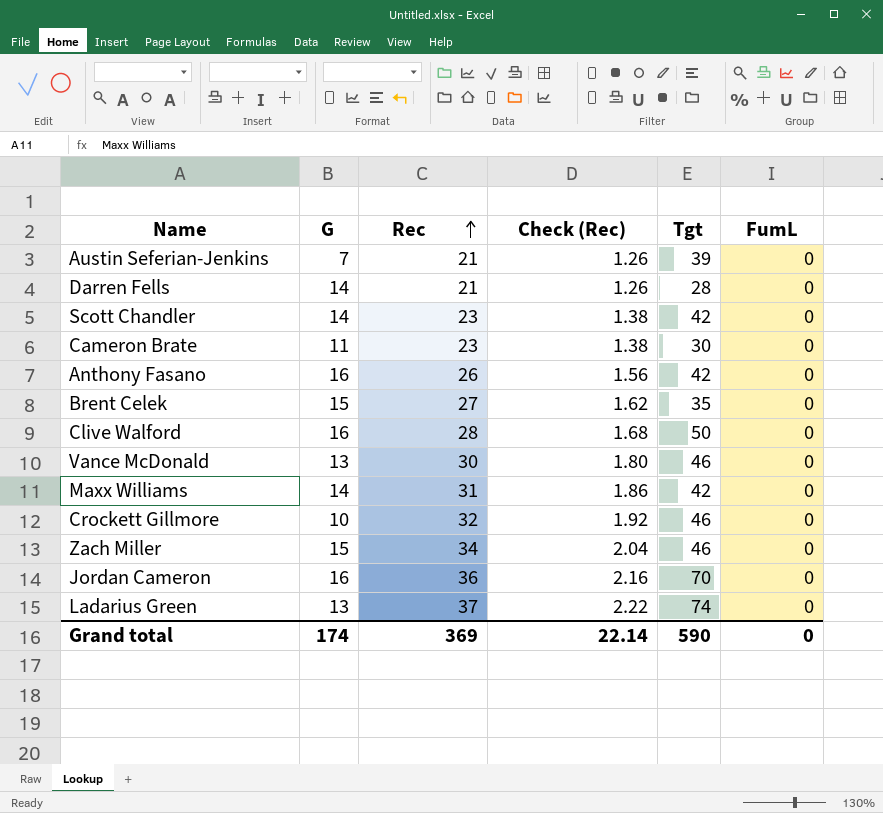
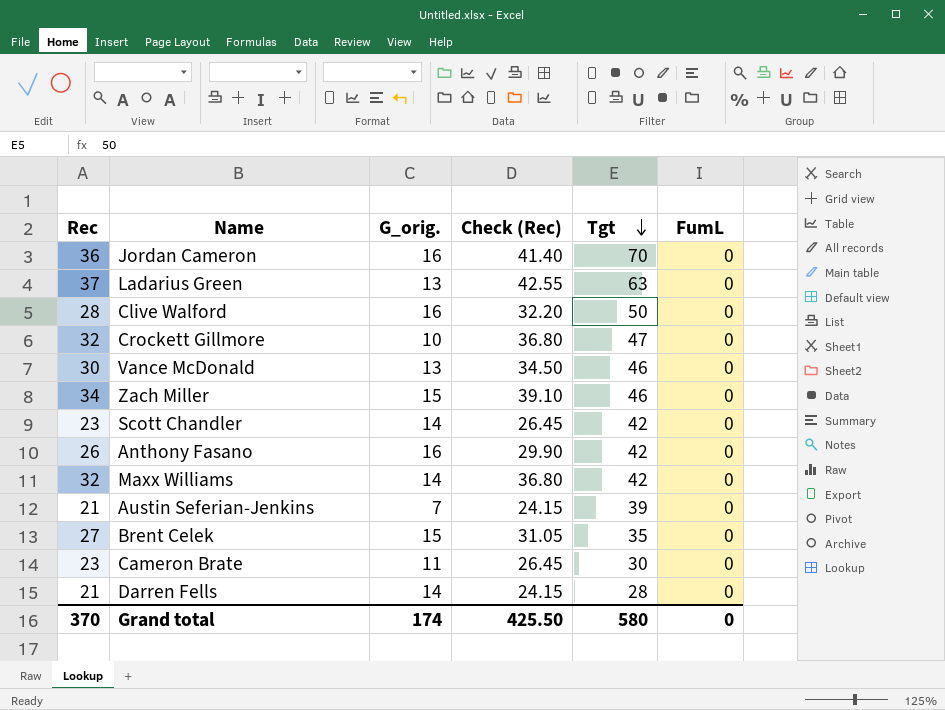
row order: Rec ascending -> Tgt descending
column Rec | position: 3 -> 1
column name: G -> G_orig.
column Check (Rec) | formula: [Rec] * 0.06 -> [Rec] * 1.15
Ladarius Green | Tgt: 74 -> 63
Crockett Gillmore | Tgt: 46 -> 47
Maxx Williams | Rec: 31 -> 32
Grand total | Rec: 369 -> 370
Grand total | Check (Rec): 22.14 -> 425.50
Grand total | Tgt: 590 -> 580

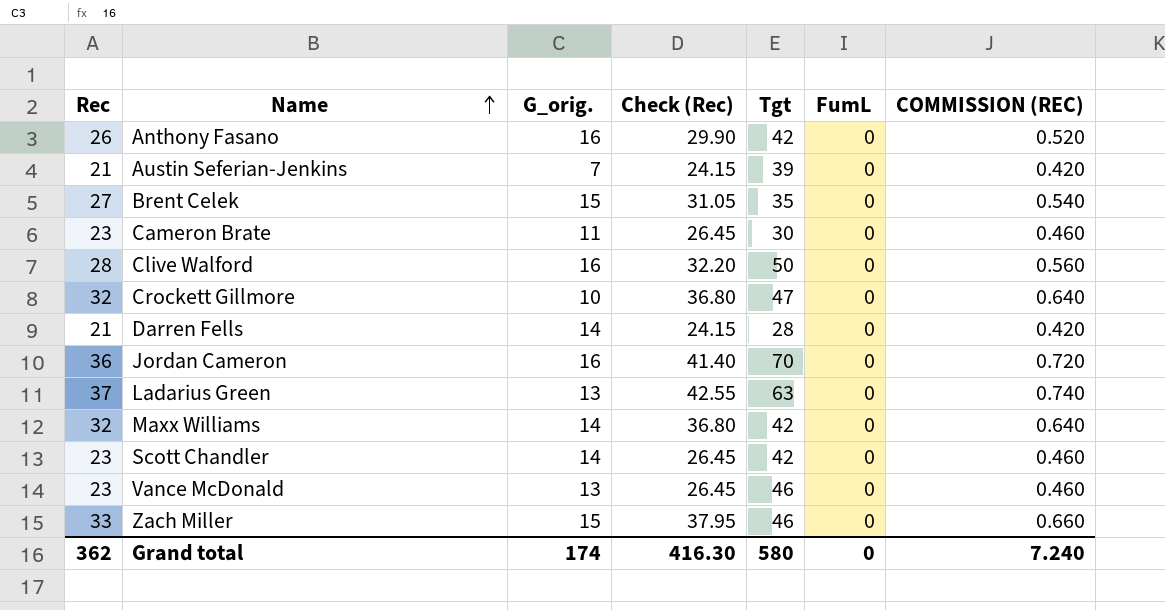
row order: Tgt descending -> Name ascending
column COMMISSION (REC) | formula: none -> [Rec] * 0.02
Vance McDonald | Rec: 30 -> 23
Vance McDonald | Check (Rec): 34.50 -> 26.45
Zach Miller | Rec: 34 -> 33
Zach Miller | Check (Rec): 39.10 -> 37.95
Grand total | Rec: 370 -> 362
Grand total | Check (Rec): 425.50 -> 416.30

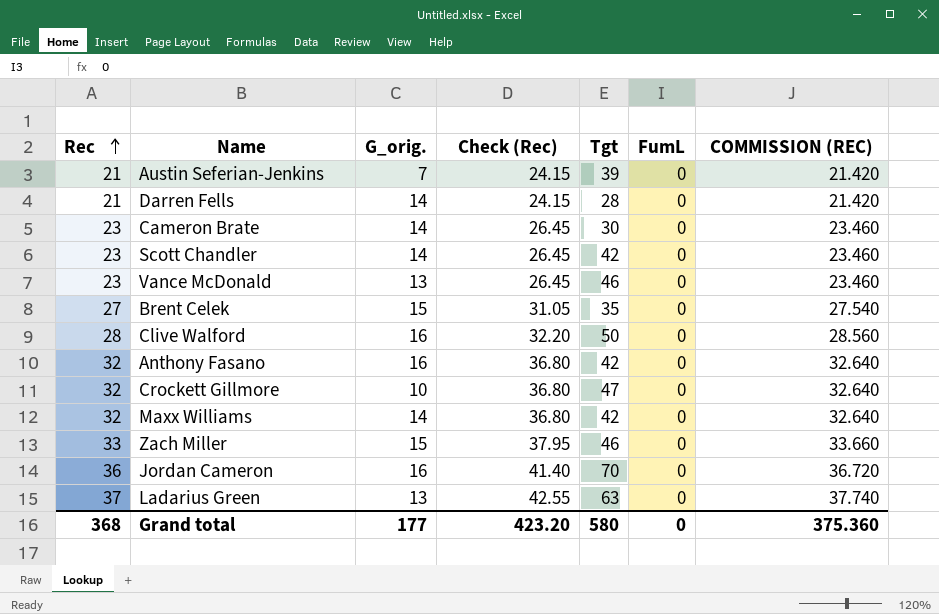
row order: Name ascending -> Rec ascending
column COMMISSION (REC) | formula: [Rec] * 0.02 -> [Rec] * 1.02
Cameron Brate | G_orig.: 11 -> 14
Anthony Fasano | Rec: 26 -> 32
Anthony Fasano | Check (Rec): 29.90 -> 36.80
Grand total | Rec: 362 -> 368
Grand total | G_orig.: 174 -> 177
Grand total | Check (Rec): 416.30 -> 423.20
Grand total | COMMISSION (REC): 7.240 -> 375.360

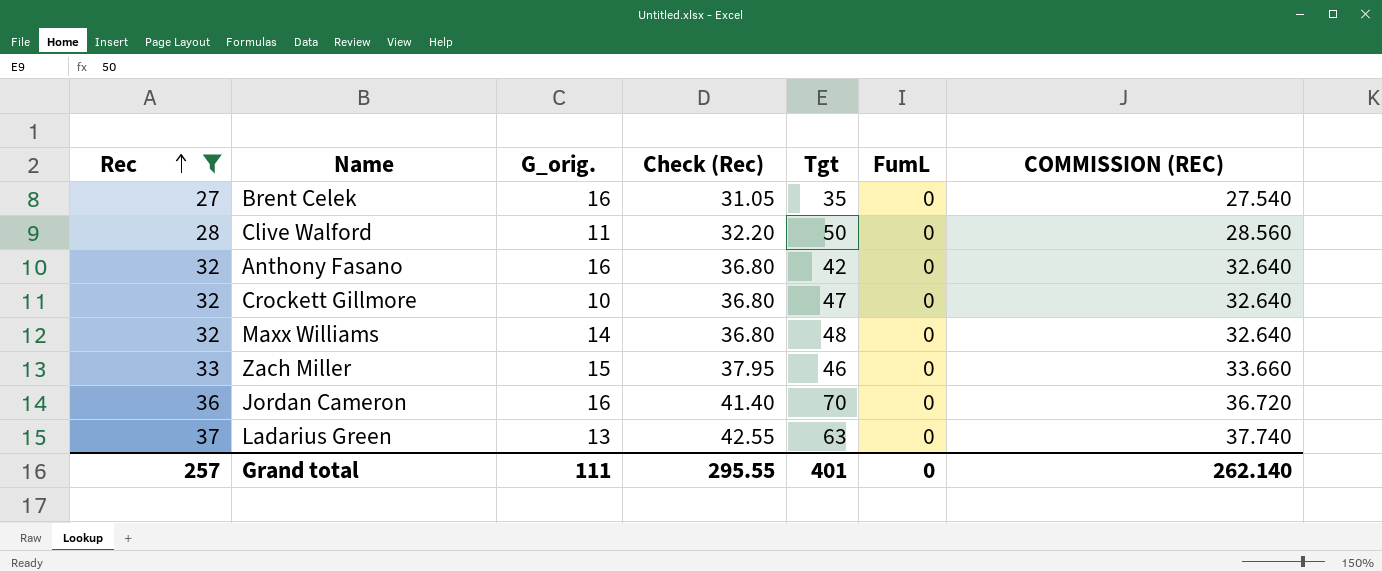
filter: none -> Rec >= 27
Brent Celek | G_orig.: 15 -> 16
Clive Walford | G_orig.: 16 -> 11
Maxx Williams | Tgt: 42 -> 48
Grand total | Rec: 368 -> 257
Grand total | G_orig.: 177 -> 111
Grand total | Check (Rec): 423.20 -> 295.55
Grand total | Tgt: 580 -> 401
Grand total | COMMISSION (REC): 375.360 -> 262.140

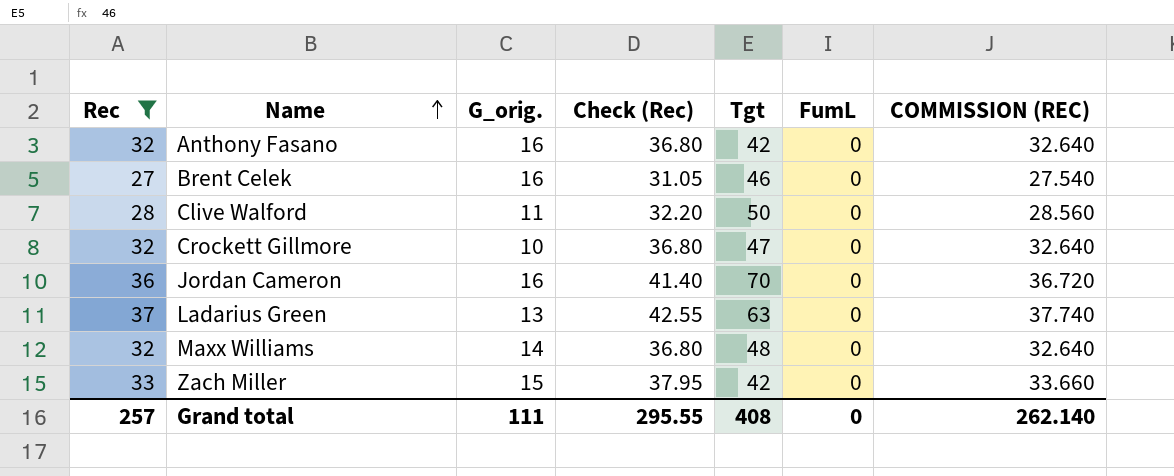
row order: Rec ascending -> Name ascending
Brent Celek | Tgt: 35 -> 46
Zach Miller | Tgt: 46 -> 42
Grand total | Tgt: 401 -> 408

